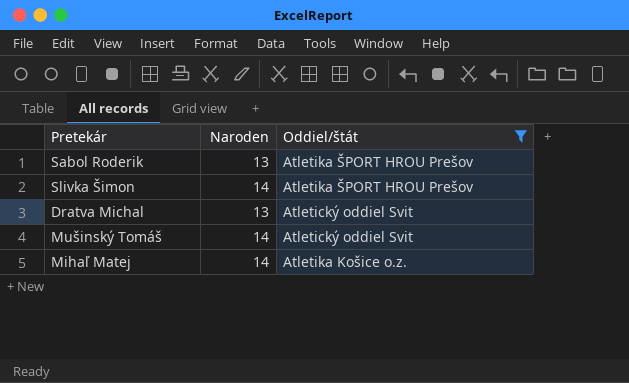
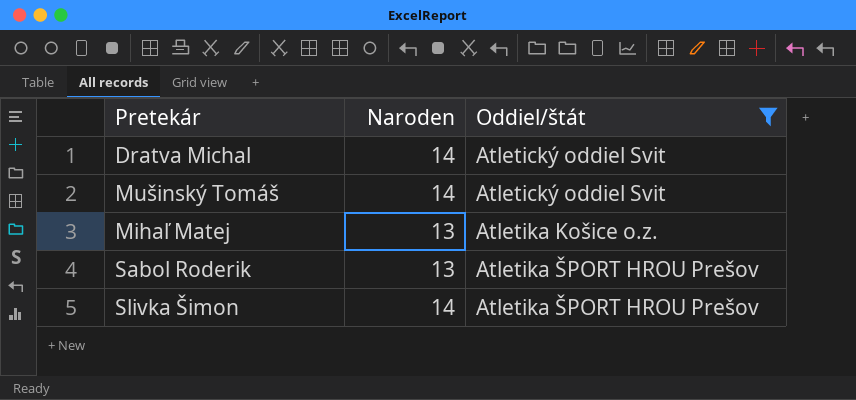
row order: none -> Oddiel/štát ascending
Dratva Michal | Naroden: 13 -> 14
Mihaľ Matej | Naroden: 14 -> 13

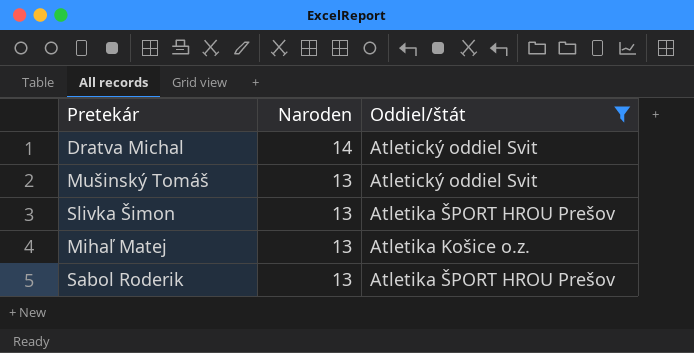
row order: Oddiel/štát ascending -> Naroden descending
Mušinský Tomáš | Naroden: 14 -> 13
Slivka Šimon | Naroden: 14 -> 13

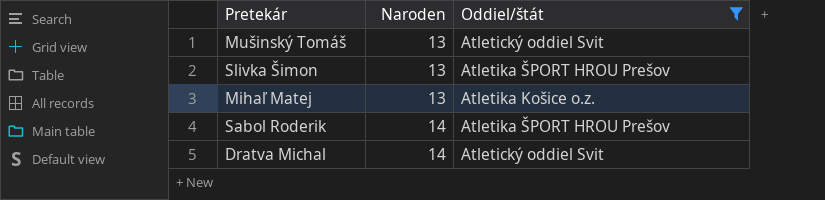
row order: Naroden descending -> Naroden ascending
Sabol Roderik | Naroden: 13 -> 14

